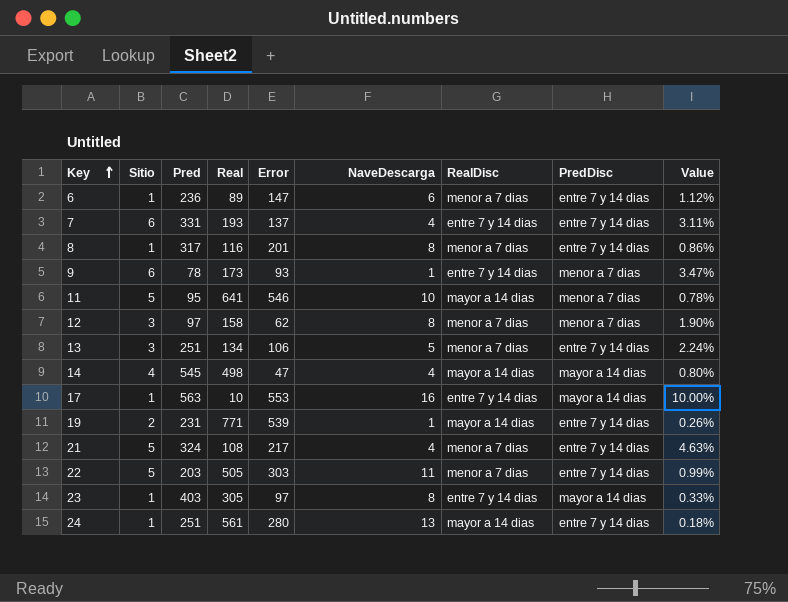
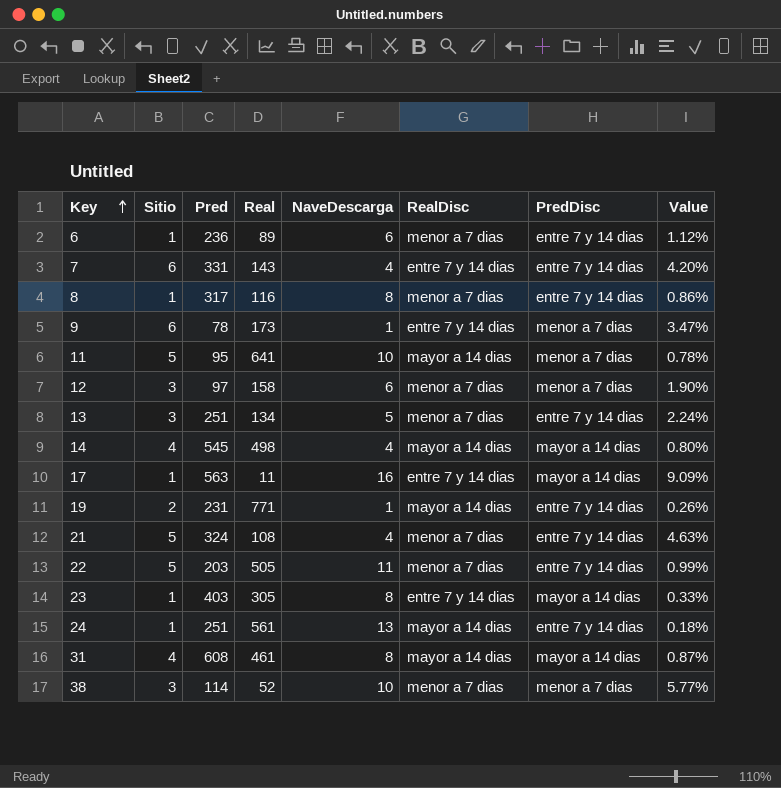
column Error | position: 5 -> none
7 | Real: 193 -> 143
7 | Value: 3.11% -> 4.20%
12 | NaveDescarga: 8 -> 6
17 | Real: 10 -> 11
17 | Value: 10.00% -> 9.09%
row 31: none -> 4 | 608 | 461 | 8 | mayor a 14 dias | mayor a 14 dias | 0.87%
row 38: none -> 3 | 114 | 52 | 10 | menor a 7 dias | menor a 7 dias | 5.77%

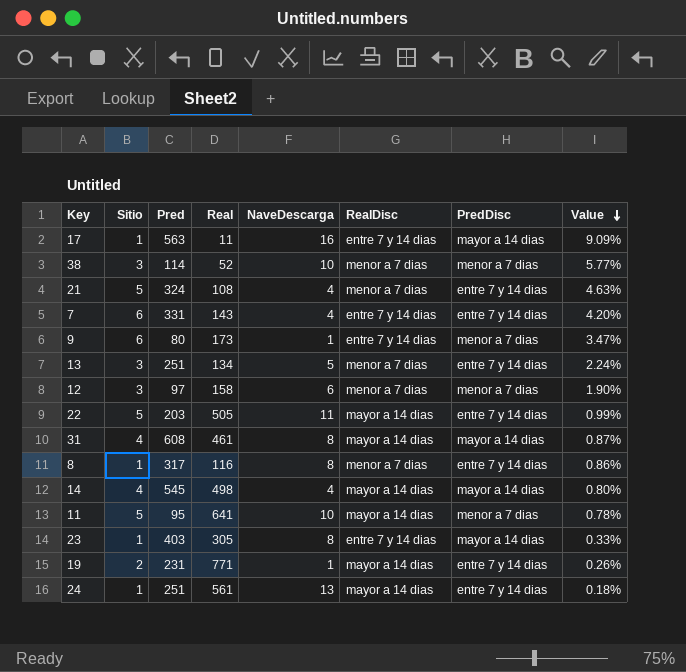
row order: Key ascending -> Value descending
row 6: 1 | 236 | 89 | 6 | menor a 7 dias | entre 7 y 14 dias | 1.12% -> none
9 | Pred: 78 -> 80
22 | RealDisc: menor a 7 dias -> mayor a 14 dias

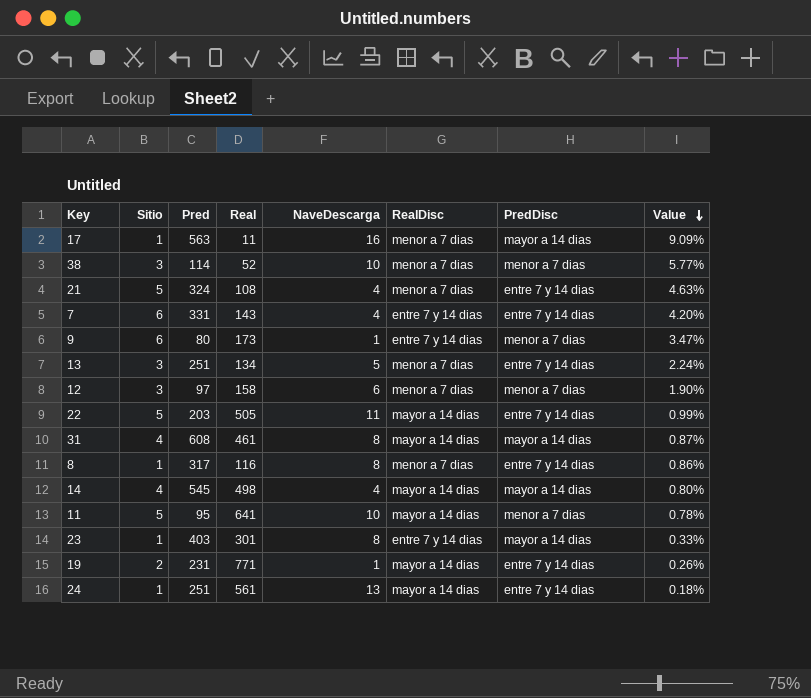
17 | RealDisc: entre 7 y 14 dias -> menor a 7 dias
23 | Real: 305 -> 301

